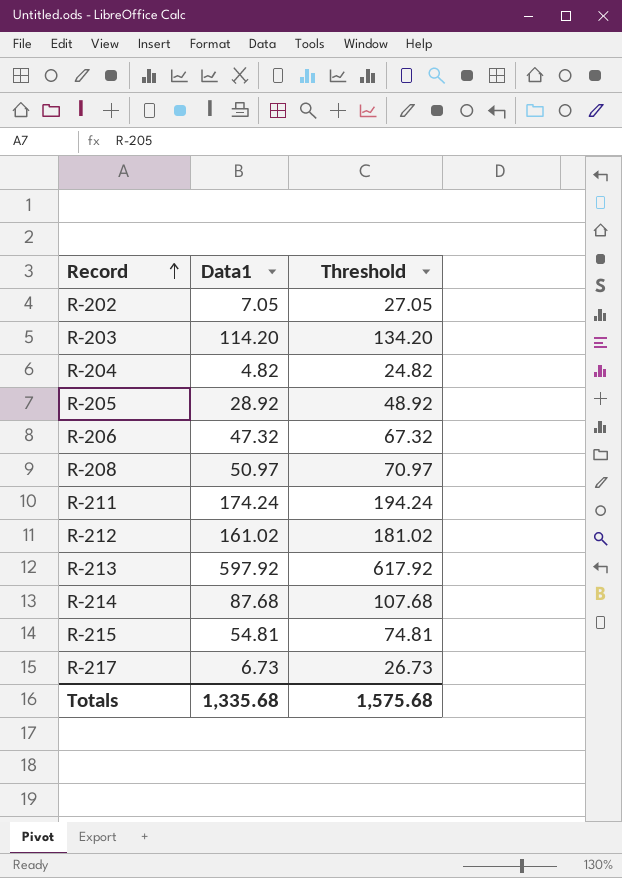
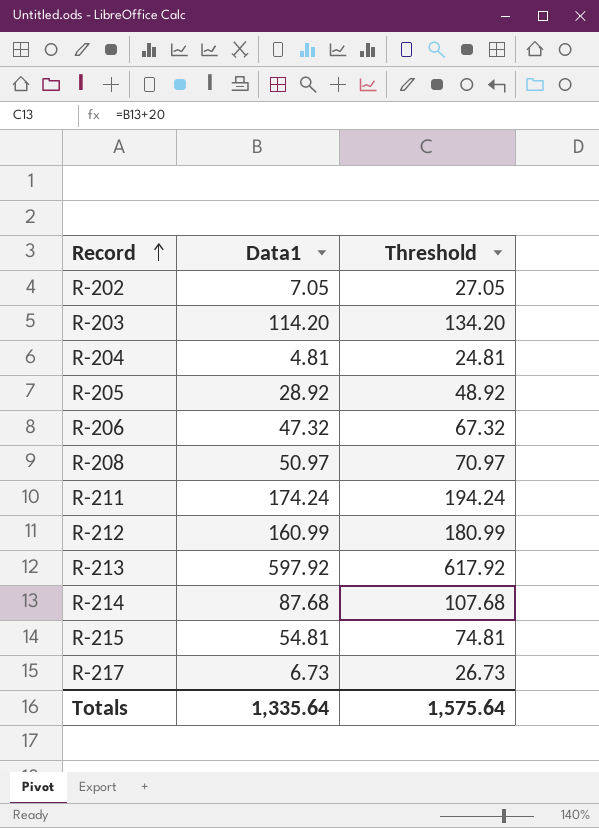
R-204 | Data1: 4.82 -> 4.81
R-204 | Threshold: 24.82 -> 24.81
R-212 | Data1: 161.02 -> 160.99
R-212 | Threshold: 181.02 -> 180.99
Totals | Data1: 1,335.68 -> 1,335.64
Totals | Threshold: 1,575.68 -> 1,575.64

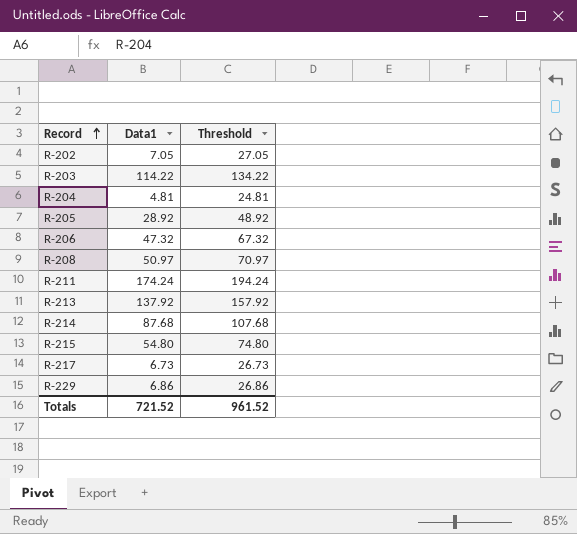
row R-212: 160.99 | 180.99 -> none
R-203 | Data1: 114.20 -> 114.22
R-203 | Threshold: 134.20 -> 134.22
R-213 | Data1: 597.92 -> 137.92
R-213 | Threshold: 617.92 -> 157.92
R-215 | Data1: 54.81 -> 54.80
R-215 | Threshold: 74.81 -> 74.80
row R-229: none -> 6.86 | 26.86
Totals | Data1: 1,335.64 -> 721.52
Totals | Threshold: 1,575.64 -> 961.52

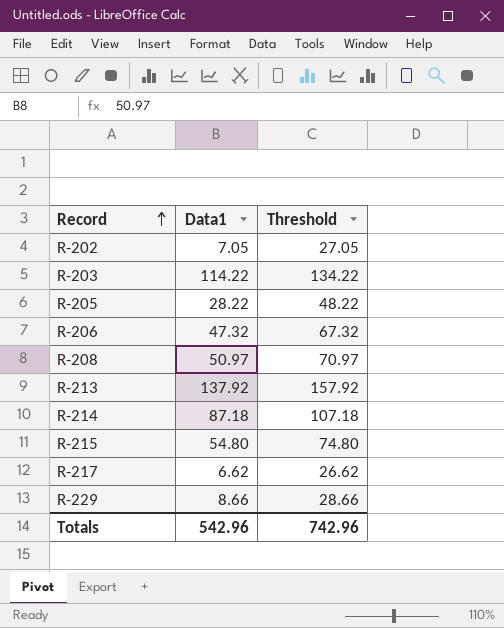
row R-204: 4.81 | 24.81 -> none
row R-211: 174.24 | 194.24 -> none
R-205 | Data1: 28.92 -> 28.22
R-205 | Threshold: 48.92 -> 48.22
R-214 | Data1: 87.68 -> 87.18
R-214 | Threshold: 107.68 -> 107.18
R-217 | Data1: 6.73 -> 6.62
R-217 | Threshold: 26.73 -> 26.62
R-229 | Data1: 6.86 -> 8.66
R-229 | Threshold: 26.86 -> 28.66
Totals | Data1: 721.52 -> 542.96
Totals | Threshold: 961.52 -> 742.96

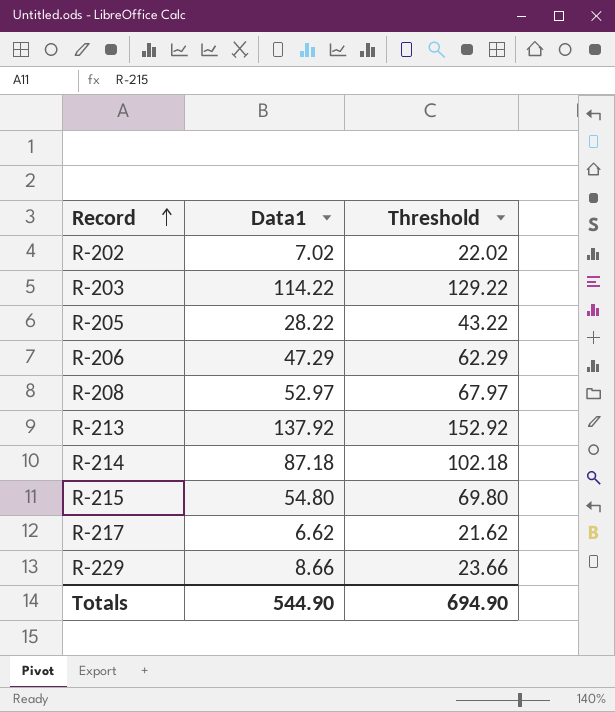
column Threshold | formula: [Data1] + 20 -> [Data1] + 15
R-202 | Data1: 7.05 -> 7.02
R-206 | Data1: 47.32 -> 47.29
R-208 | Data1: 50.97 -> 52.97
Totals | Data1: 542.96 -> 544.90
Totals | Threshold: 742.96 -> 694.90

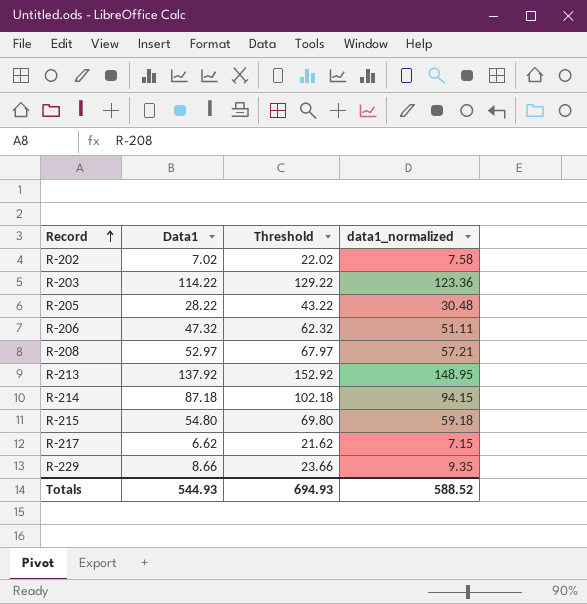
column data1_normalized | formula: none -> [Data1] * 1.08
R-206 | Data1: 47.29 -> 47.32
R-206 | Threshold: 62.29 -> 62.32
Totals | Data1: 544.90 -> 544.93
Totals | Threshold: 694.90 -> 694.93

